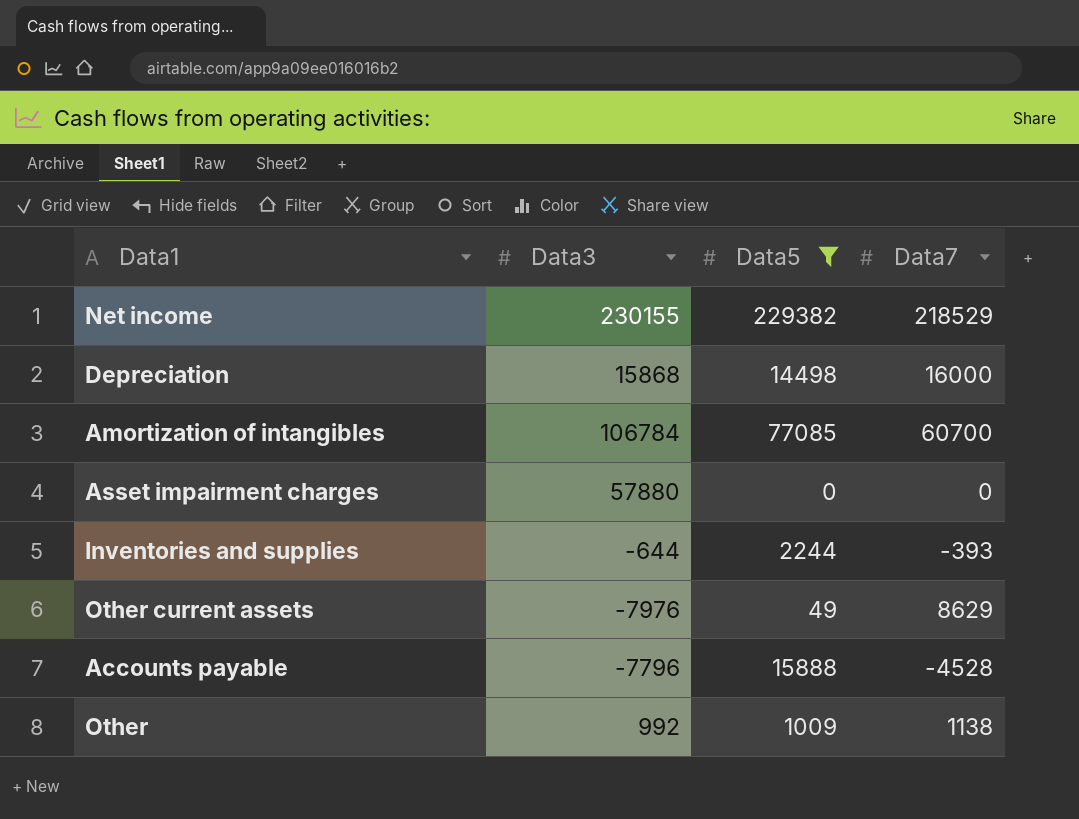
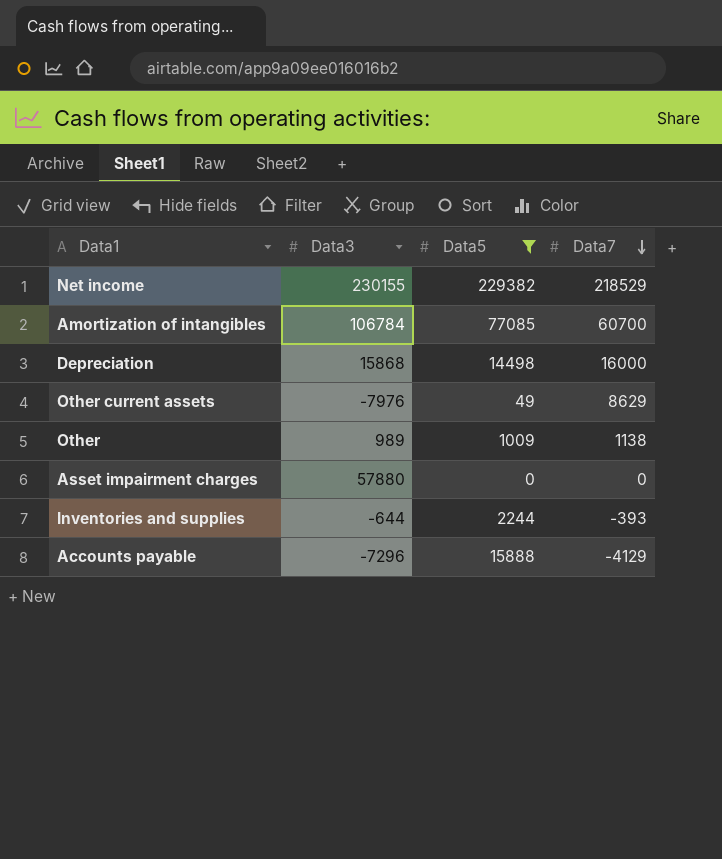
row order: none -> Data7 descending
Other | Data3: 992 -> 989
Accounts payable | Data3: -7796 -> -7296
Accounts payable | Data7: -4528 -> -4129

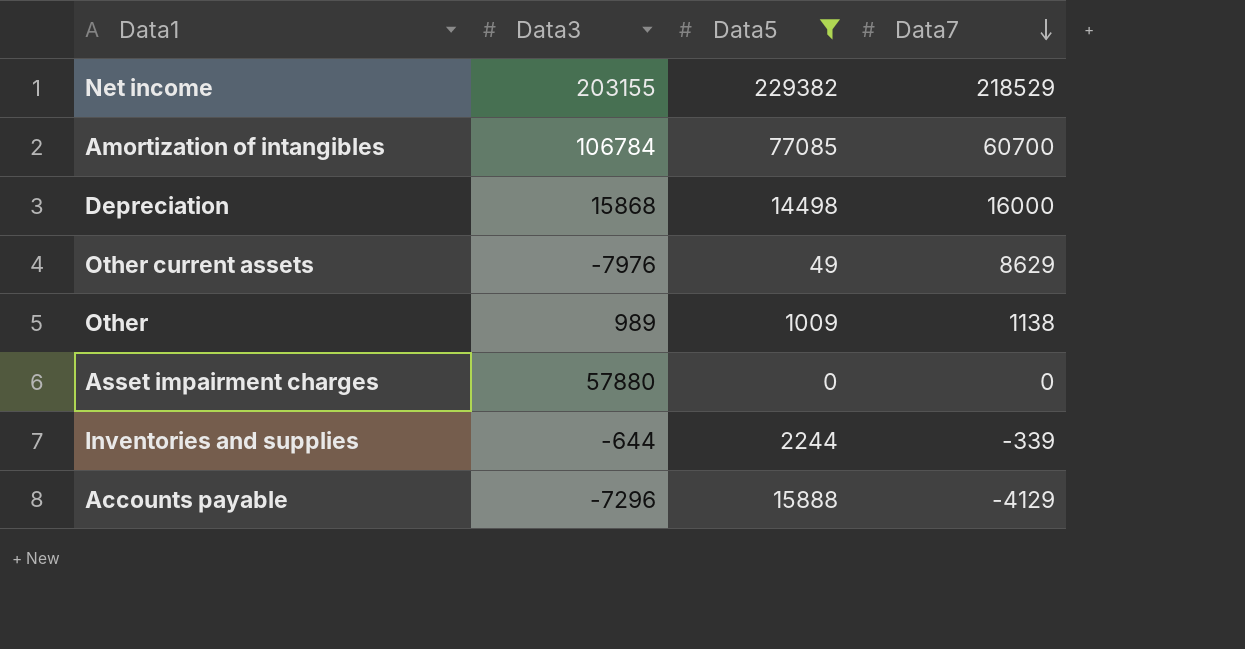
Net income | Data3: 230155 -> 203155
Inventories and supplies | Data7: -393 -> -339

